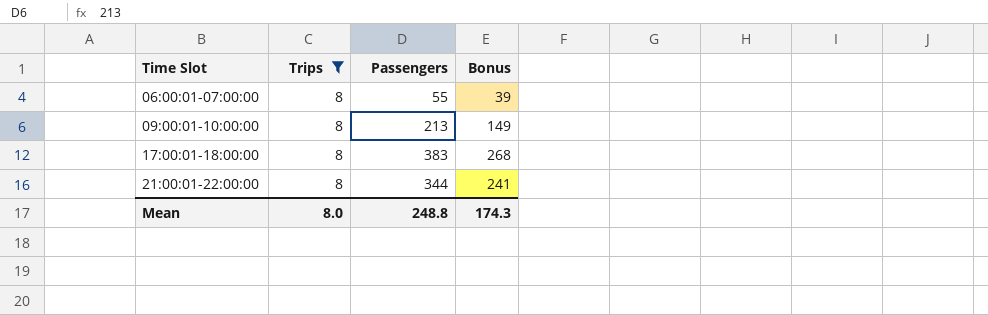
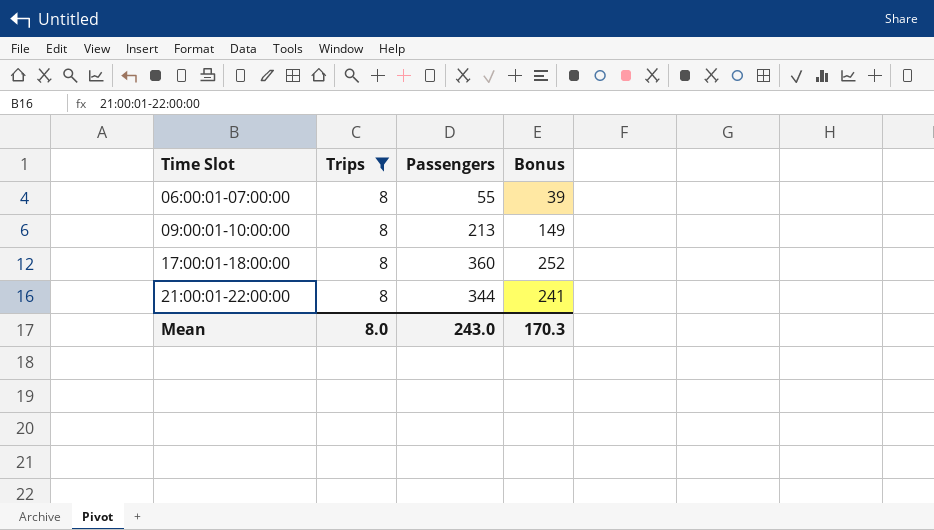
17:00:01-18:00:00 | Passengers: 383 -> 360
17:00:01-18:00:00 | Bonus: 268 -> 252
Mean | Passengers: 248.8 -> 243.0
Mean | Bonus: 174.3 -> 170.3

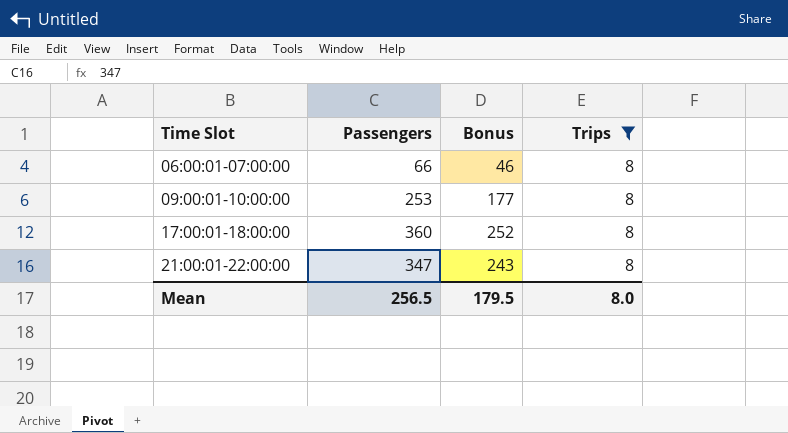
column Trips | position: 2 -> 4
06:00:01-07:00:00 | Passengers: 55 -> 66
06:00:01-07:00:00 | Bonus: 39 -> 46
09:00:01-10:00:00 | Passengers: 213 -> 253
09:00:01-10:00:00 | Bonus: 149 -> 177
21:00:01-22:00:00 | Passengers: 344 -> 347
21:00:01-22:00:00 | Bonus: 241 -> 243
Mean | Passengers: 243.0 -> 256.5
Mean | Bonus: 170.3 -> 179.5

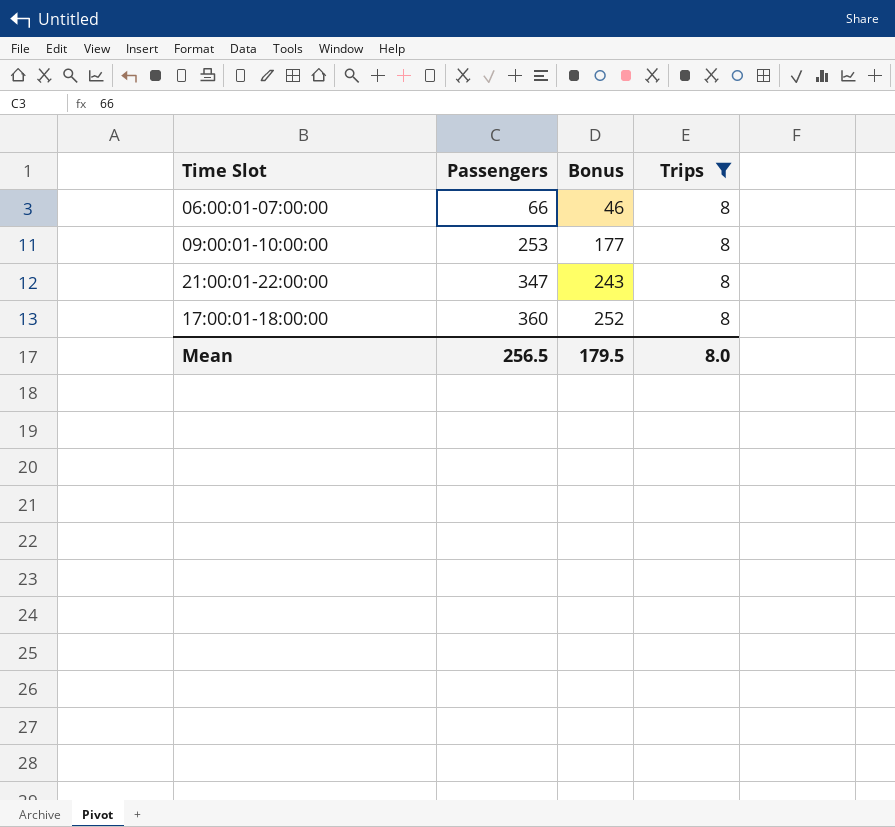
row order: Time Slot ascending -> Passengers ascending

